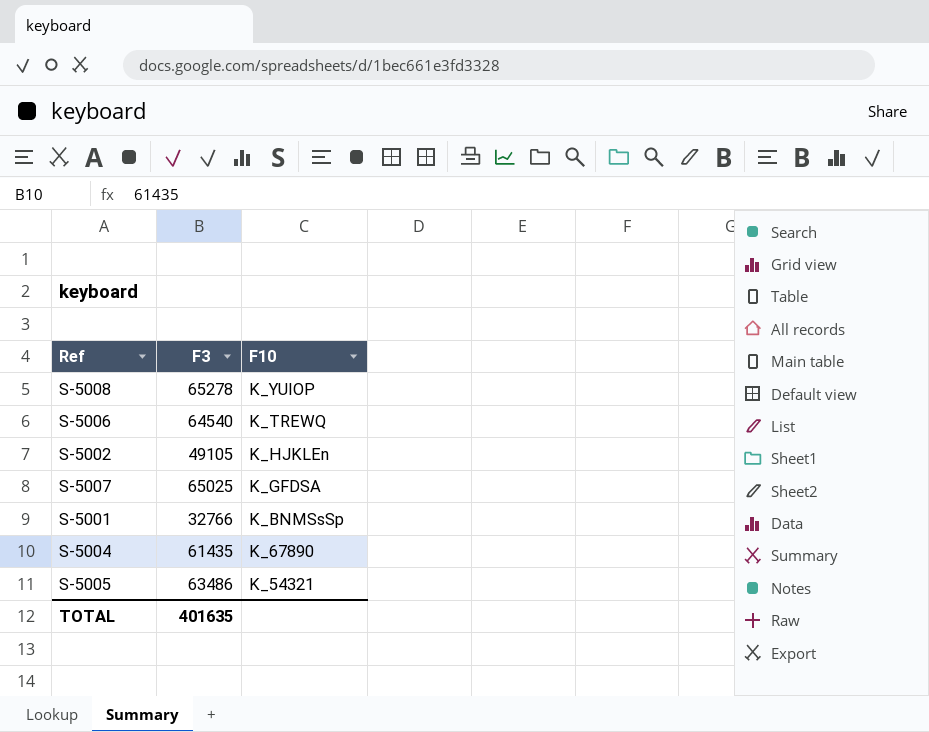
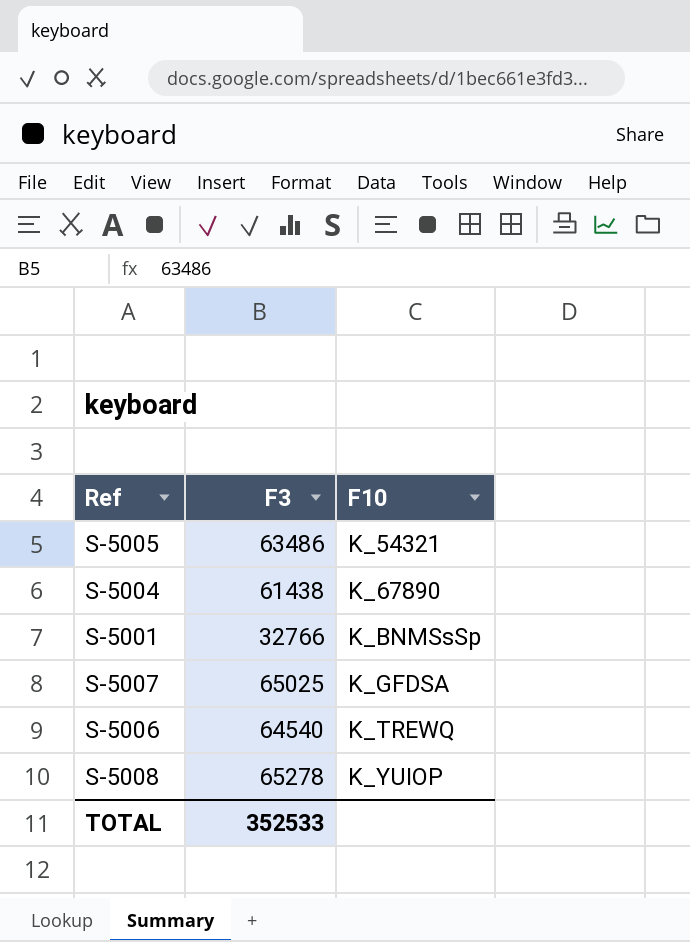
row order: F10 descending -> F10 ascending
row S-5002: 49105 | K_HJKLEn -> none
S-5004 | F3: 61435 -> 61438
TOTAL | F3: 401635 -> 352533

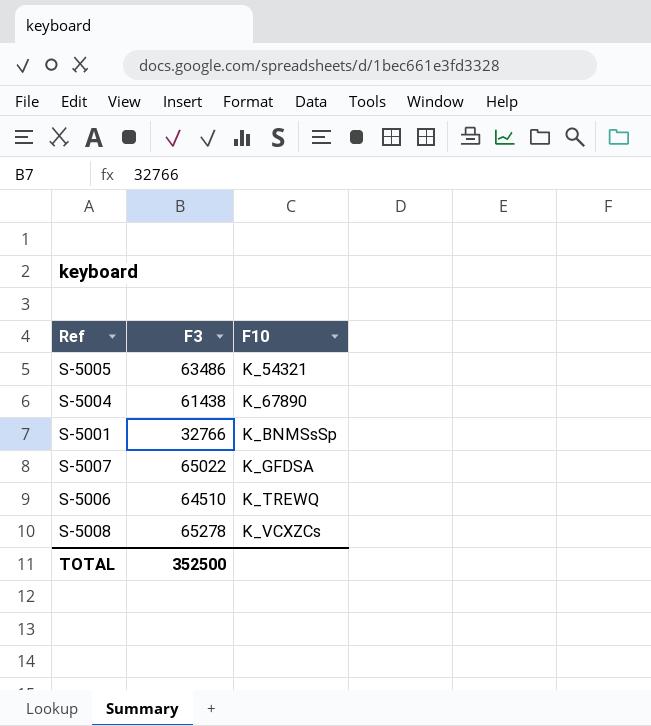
S-5007 | F3: 65025 -> 65022
S-5006 | F3: 64540 -> 64510
S-5008 | F10: K_YUIOP -> K_VCXZCs
TOTAL | F3: 352533 -> 352500

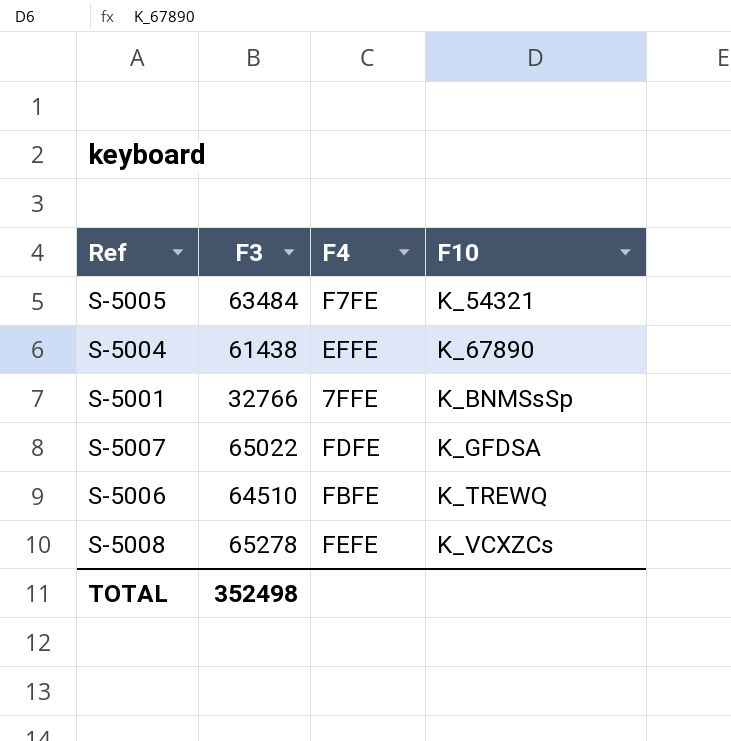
column F4 | position: none -> 3
S-5005 | F3: 63486 -> 63484
TOTAL | F3: 352500 -> 352498

